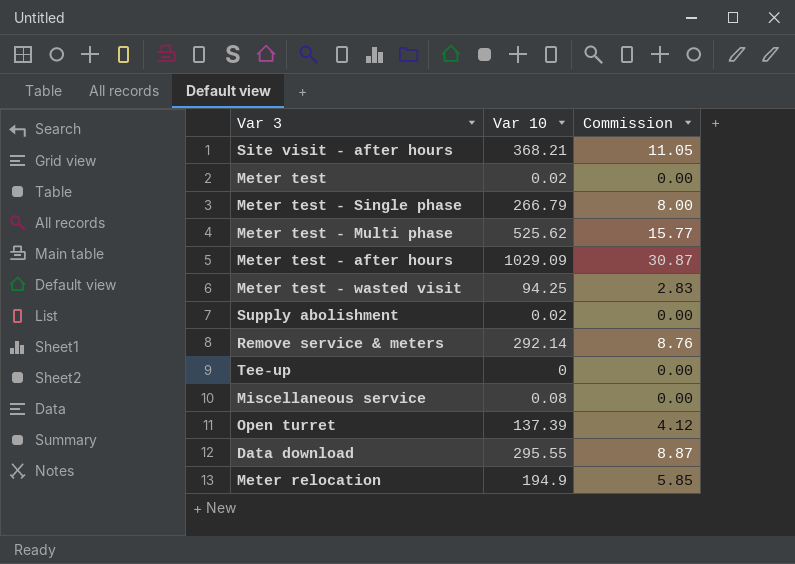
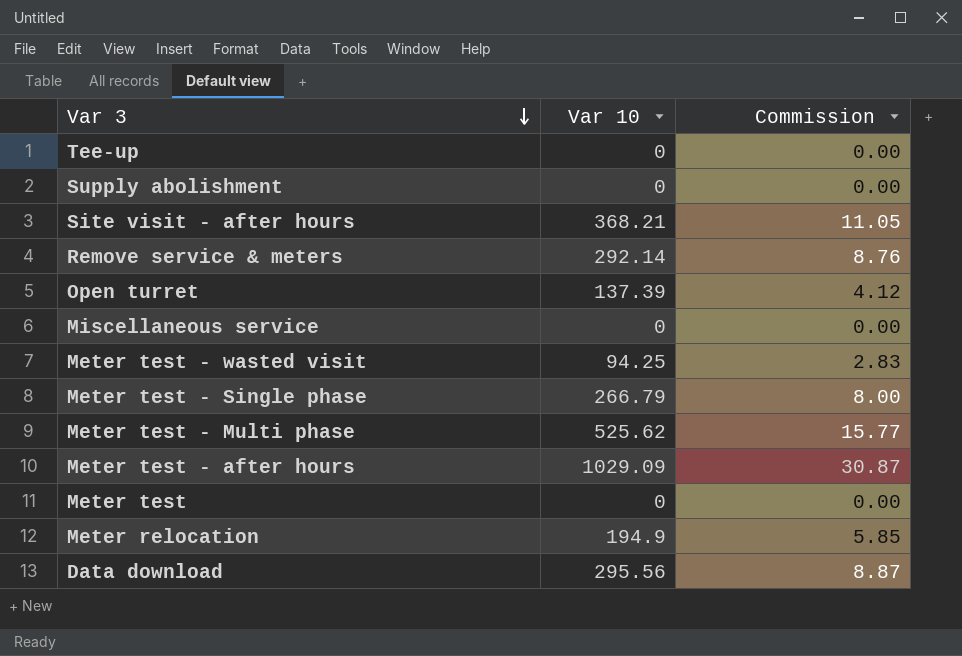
row order: none -> Var 3 descending
Supply abolishment | Var 10: 0.02 -> 0
Miscellaneous service | Var 10: 0.08 -> 0
Meter test | Var 10: 0.02 -> 0
Data download | Var 10: 295.55 -> 295.56

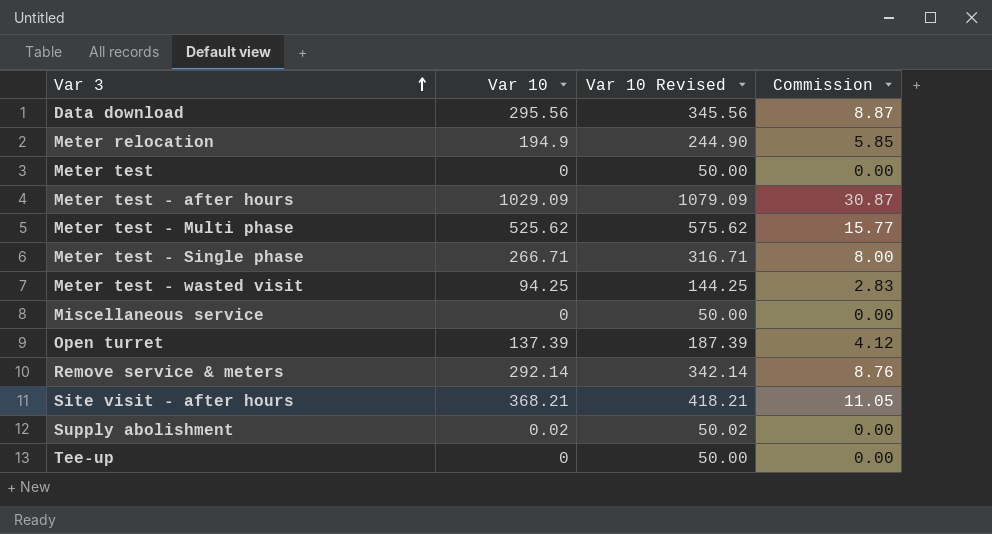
row order: Var 3 descending -> Var 3 ascending
column Var 10 Revised | formula: none -> [Var 10] + 50
Meter test - Single phase | Var 10: 266.79 -> 266.71
Supply abolishment | Var 10: 0 -> 0.02

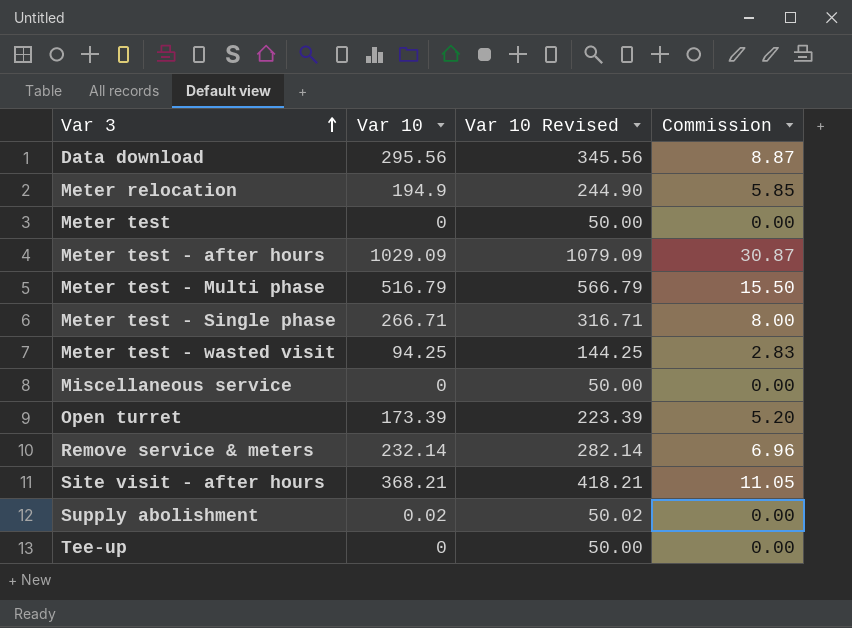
Meter test - Multi phase | Var 10: 525.62 -> 516.79
Meter test - Multi phase | Var 10 Revised: 575.62 -> 566.79
Meter test - Multi phase | Commission: 15.77 -> 15.50
Open turret | Var 10: 137.39 -> 173.39
Open turret | Var 10 Revised: 187.39 -> 223.39
Open turret | Commission: 4.12 -> 5.20
Remove service & meters | Var 10: 292.14 -> 232.14
Remove service & meters | Var 10 Revised: 342.14 -> 282.14
Remove service & meters | Commission: 8.76 -> 6.96

